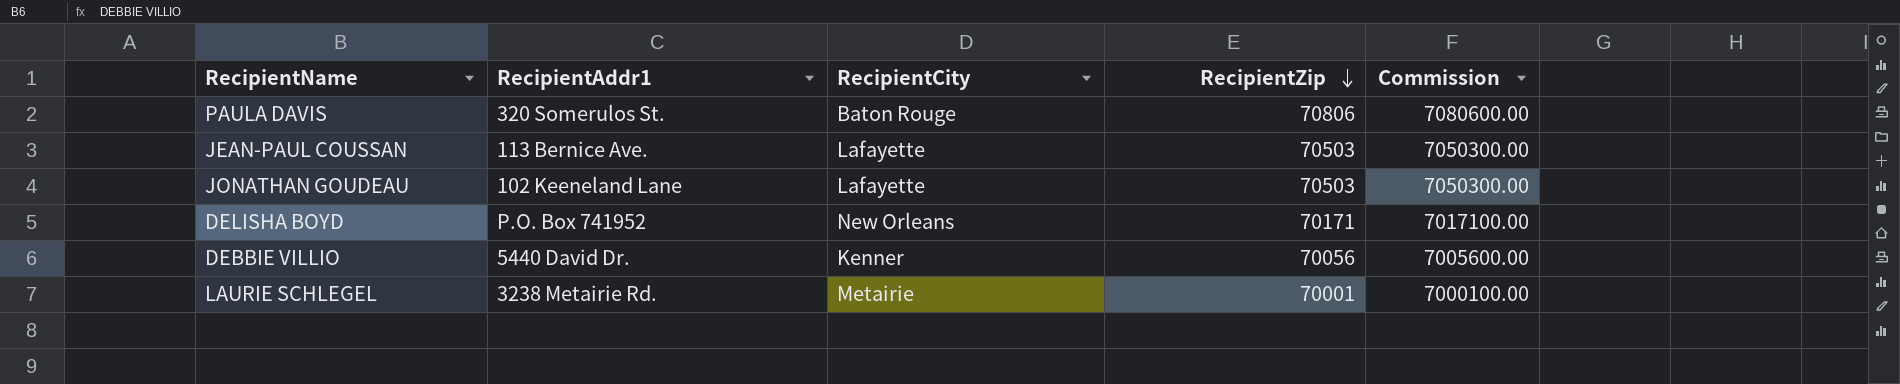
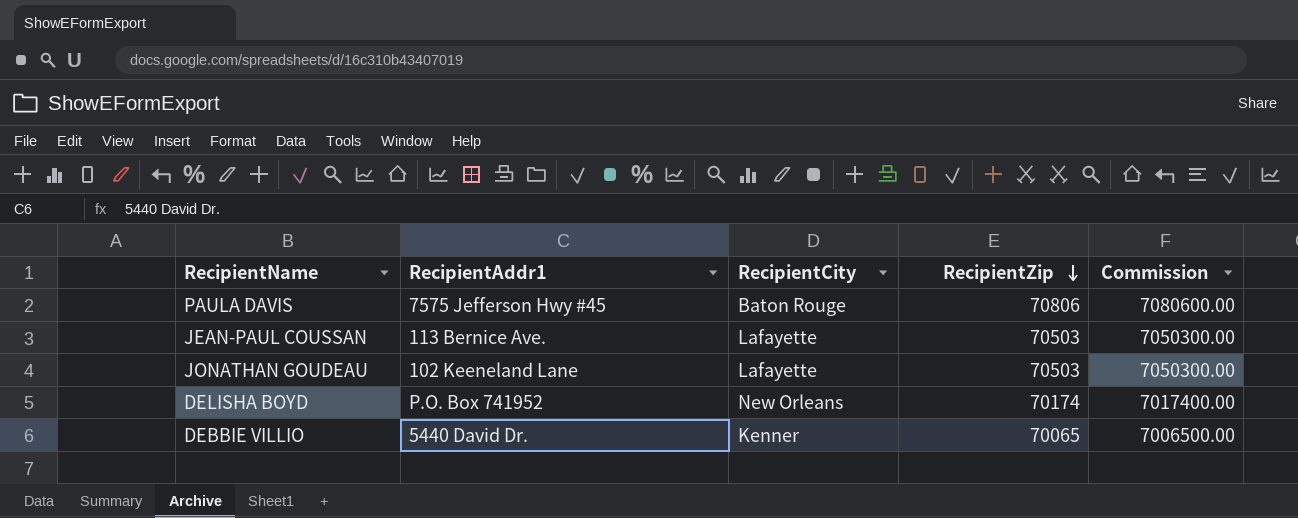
row LAURIE SCHLEGEL: 3238 Metairie Rd. | Metairie | 70001 | 7000100.00 -> none
PAULA DAVIS | RecipientAddr1: 320 Somerulos St. -> 7575 Jefferson Hwy #45
DELISHA BOYD | RecipientZip: 70171 -> 70174
DELISHA BOYD | Commission: 7017100.00 -> 7017400.00
DEBBIE VILLIO | RecipientZip: 70056 -> 70065
DEBBIE VILLIO | Commission: 7005600.00 -> 7006500.00

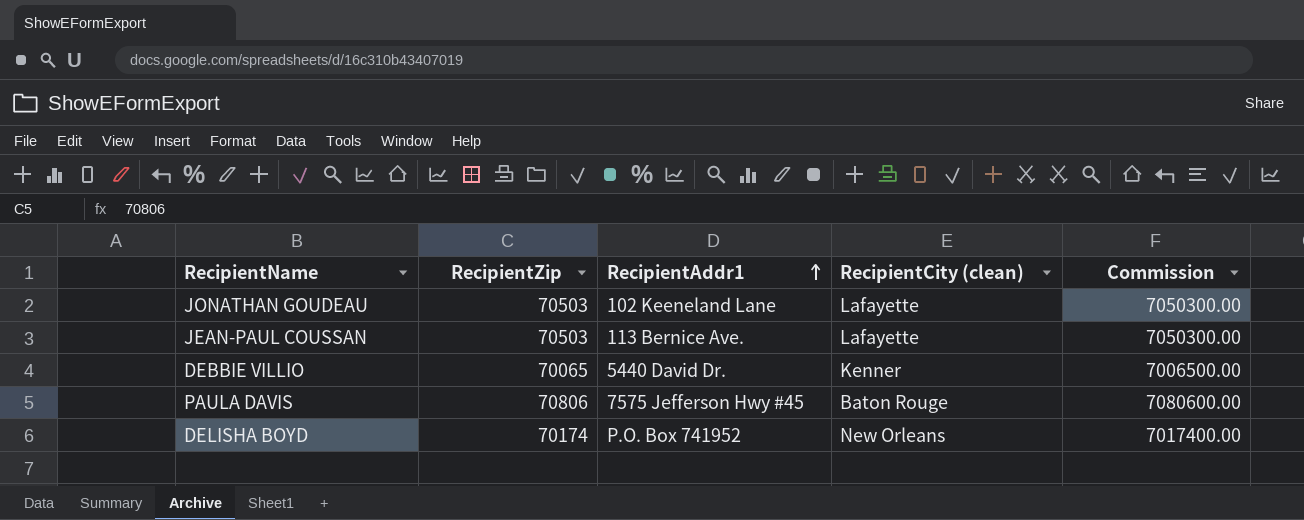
row order: RecipientZip descending -> RecipientAddr1 ascending
column RecipientZip | position: 4 -> 2
column name: RecipientCity -> RecipientCity (clean)

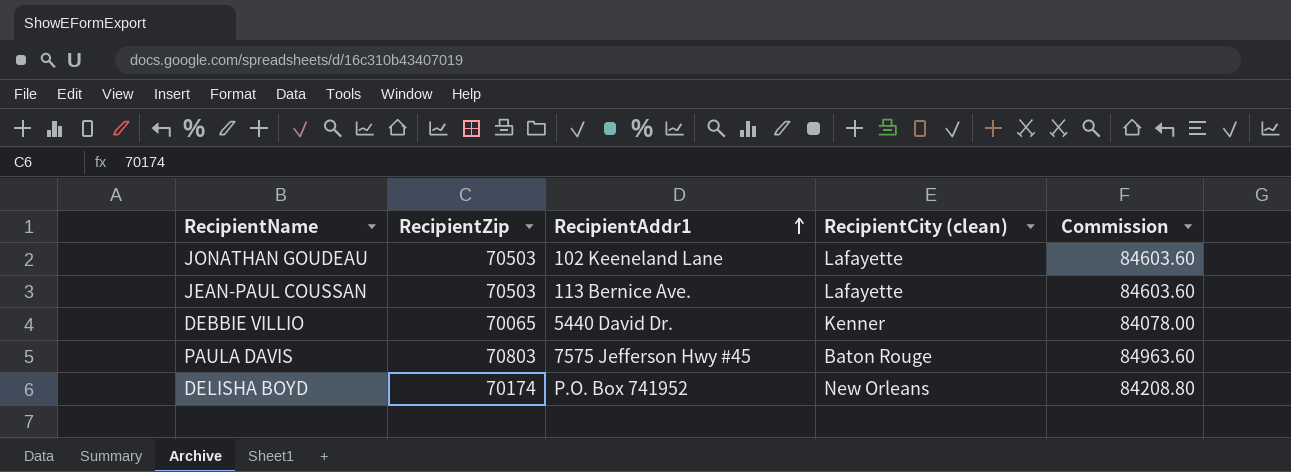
column Commission | formula: [RecipientZip] * 100 -> [RecipientZip] * 1.2
PAULA DAVIS | RecipientZip: 70806 -> 70803

